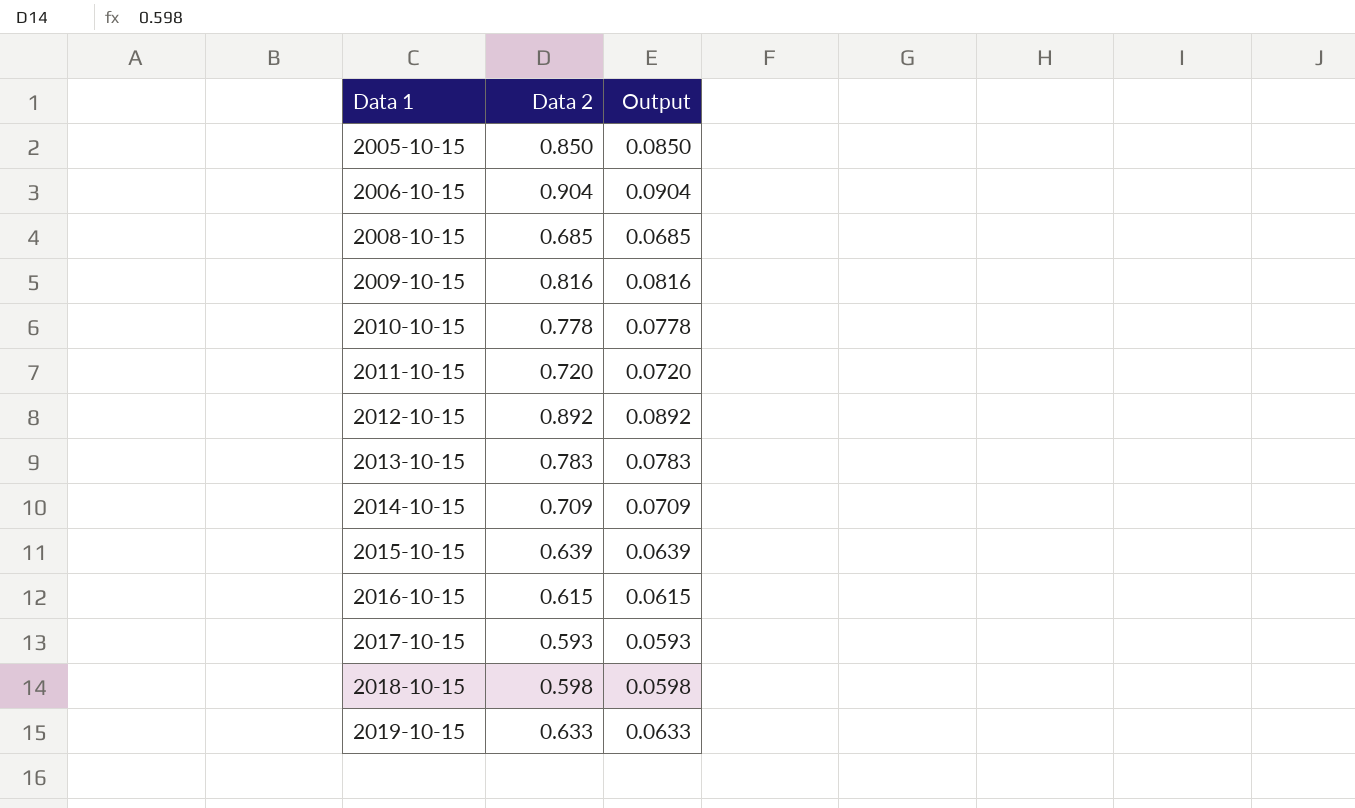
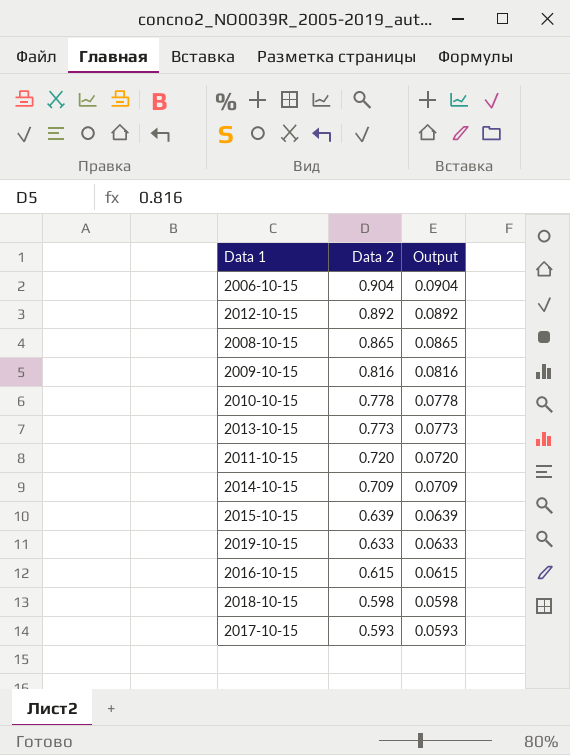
row order: Data 1 ascending -> Data 2 descending
row 2005-10-15: 0.850 | 0.0850 -> none
2008-10-15 | Data 2: 0.685 -> 0.865
2008-10-15 | Output: 0.0685 -> 0.0865
2013-10-15 | Data 2: 0.783 -> 0.773
2013-10-15 | Output: 0.0783 -> 0.0773

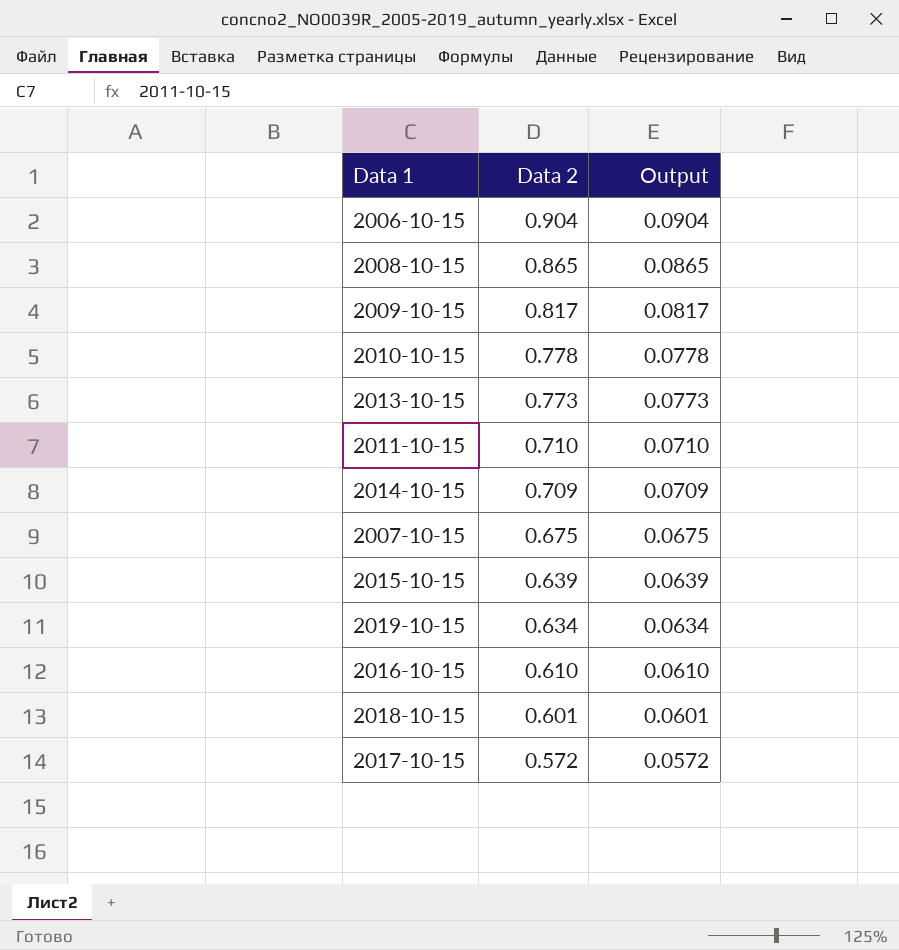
row 2012-10-15: 0.892 | 0.0892 -> none
2009-10-15 | Data 2: 0.816 -> 0.817
2009-10-15 | Output: 0.0816 -> 0.0817
2011-10-15 | Data 2: 0.720 -> 0.710
2011-10-15 | Output: 0.0720 -> 0.0710
row 2007-10-15: none -> 0.675 | 0.0675
2019-10-15 | Data 2: 0.633 -> 0.634
2019-10-15 | Output: 0.0633 -> 0.0634
2016-10-15 | Data 2: 0.615 -> 0.610
2016-10-15 | Output: 0.0615 -> 0.0610
2018-10-15 | Data 2: 0.598 -> 0.601
2018-10-15 | Output: 0.0598 -> 0.0601
2017-10-15 | Data 2: 0.593 -> 0.572
2017-10-15 | Output: 0.0593 -> 0.0572

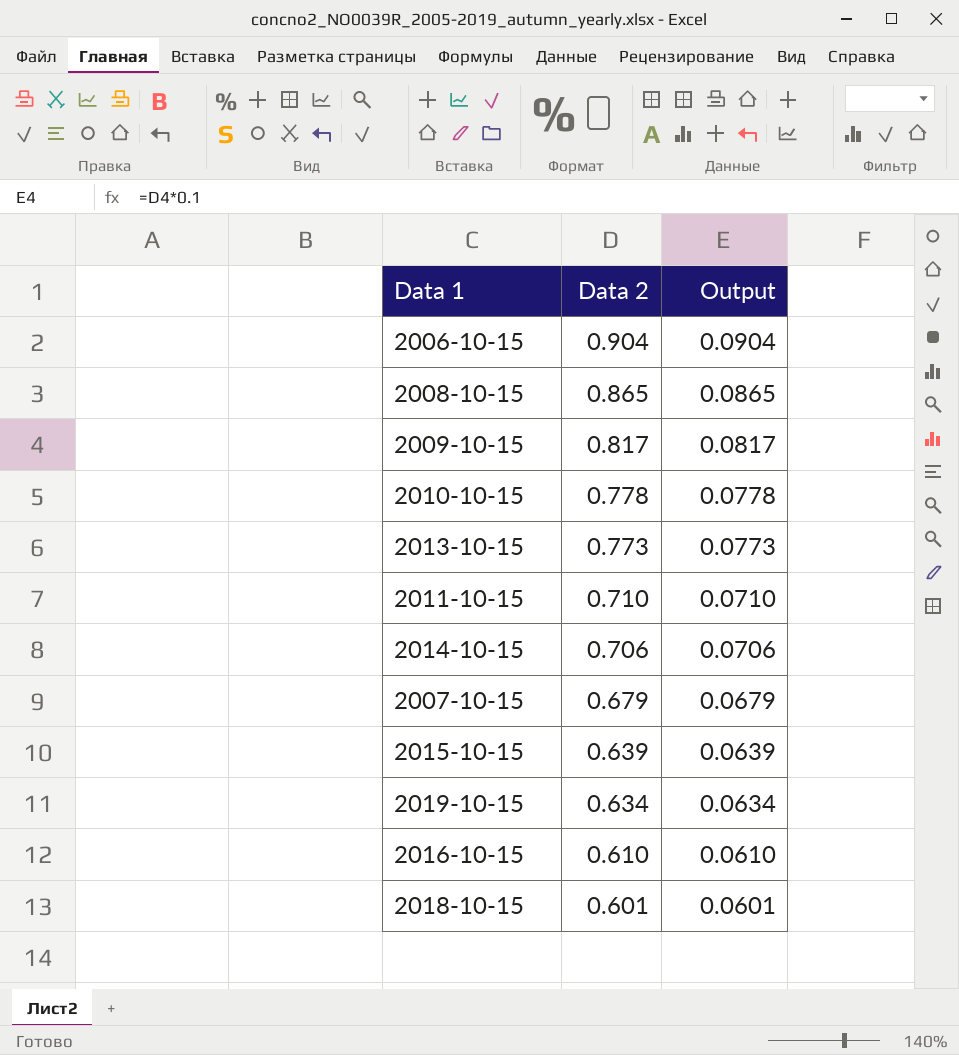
row 2017-10-15: 0.572 | 0.0572 -> none
2014-10-15 | Data 2: 0.709 -> 0.706
2014-10-15 | Output: 0.0709 -> 0.0706
2007-10-15 | Data 2: 0.675 -> 0.679
2007-10-15 | Output: 0.0675 -> 0.0679

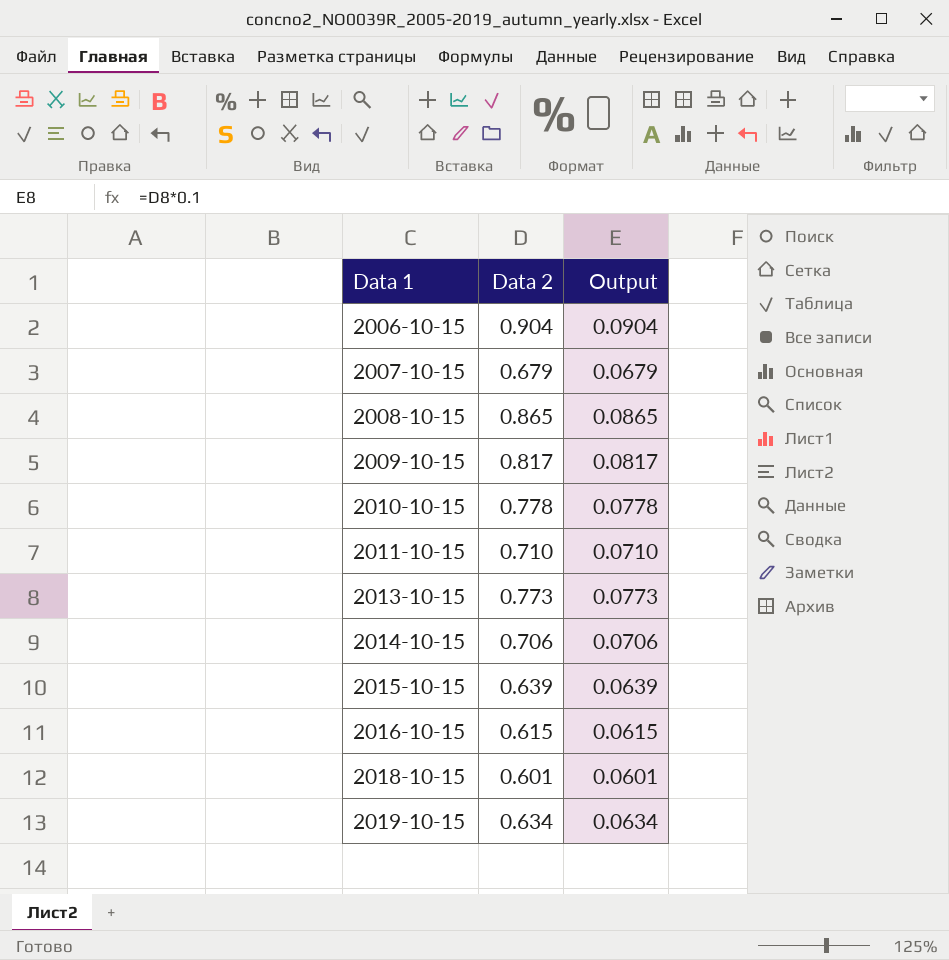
row order: Data 2 descending -> Data 1 ascending
2016-10-15 | Data 2: 0.610 -> 0.615
2016-10-15 | Output: 0.0610 -> 0.0615

